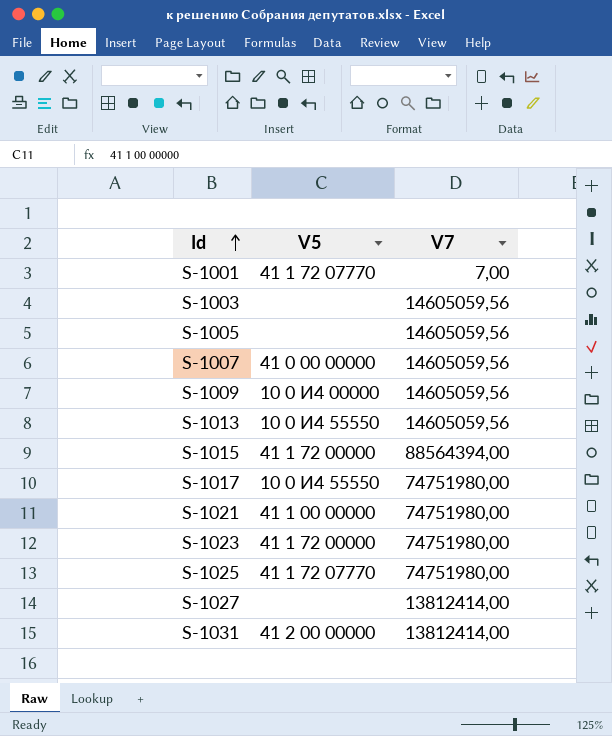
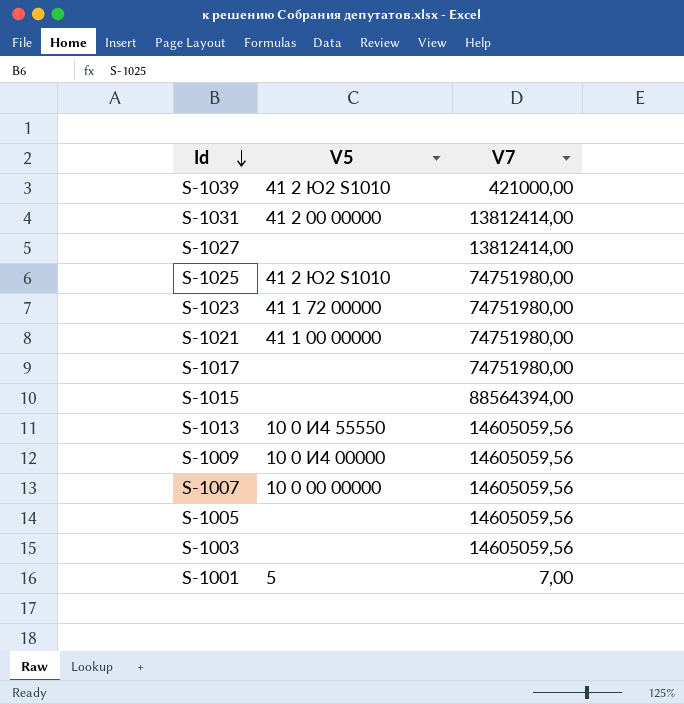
row order: Id ascending -> Id descending
row S-1039: none -> 41 2 Ю2 S1010 | 421000,00
S-1025 | V5: 41 1 72 07770 -> 41 2 Ю2 S1010
S-1017 | V5: 10 0 И4 55550 -> none
S-1015 | V5: 41 1 72 00000 -> none
S-1007 | V5: 41 0 00 00000 -> 10 0 00 00000
S-1001 | V5: 41 1 72 07770 -> 5

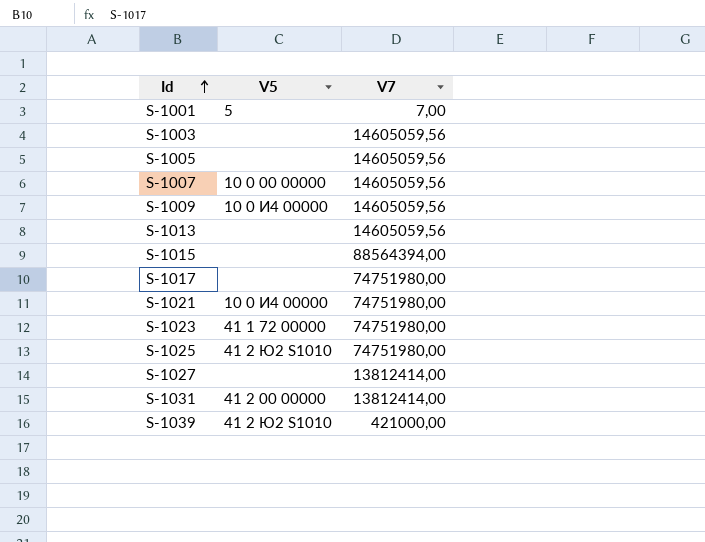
row order: Id descending -> Id ascending
S-1013 | V5: 10 0 И4 55550 -> none
S-1021 | V5: 41 1 00 00000 -> 10 0 И4 00000

